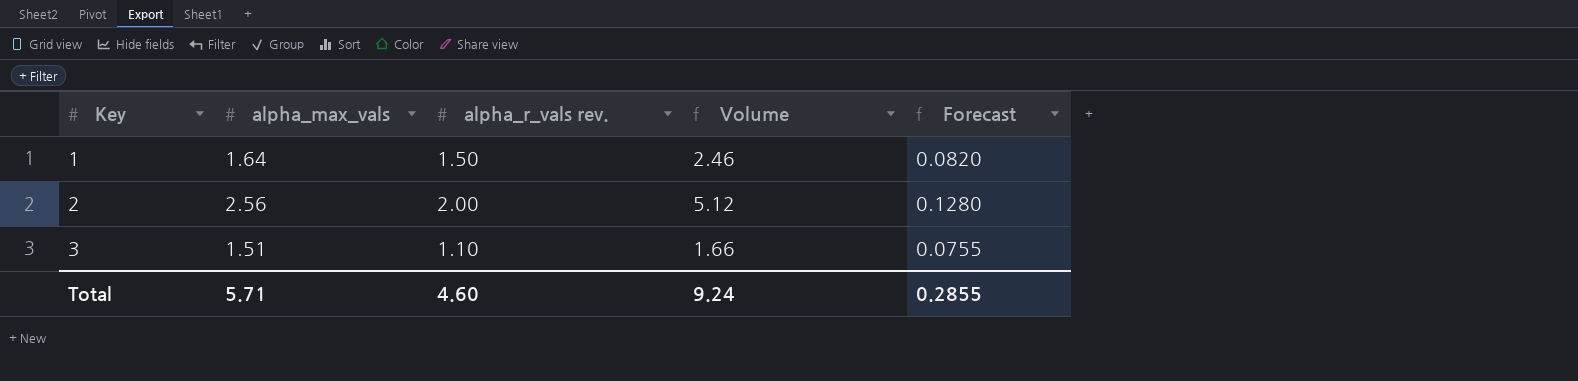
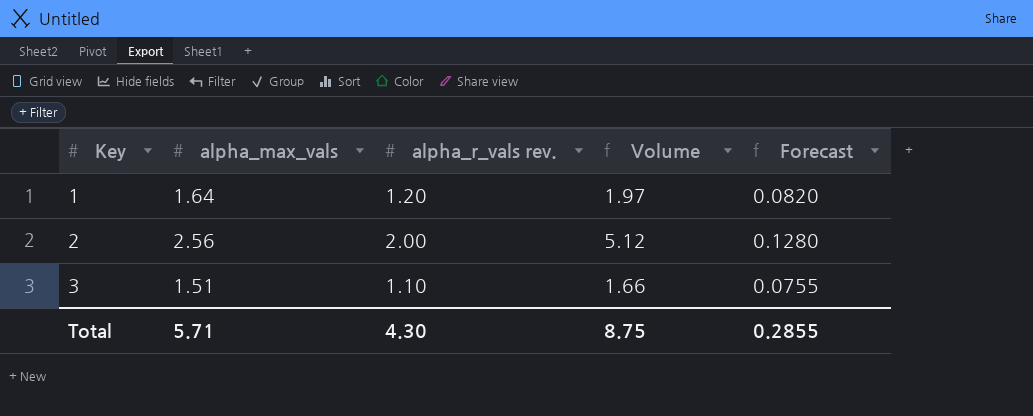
1 | alpha_r_vals rev.: 1.50 -> 1.20
1 | Volume: 2.46 -> 1.97
Total | alpha_r_vals rev.: 4.60 -> 4.30
Total | Volume: 9.24 -> 8.75

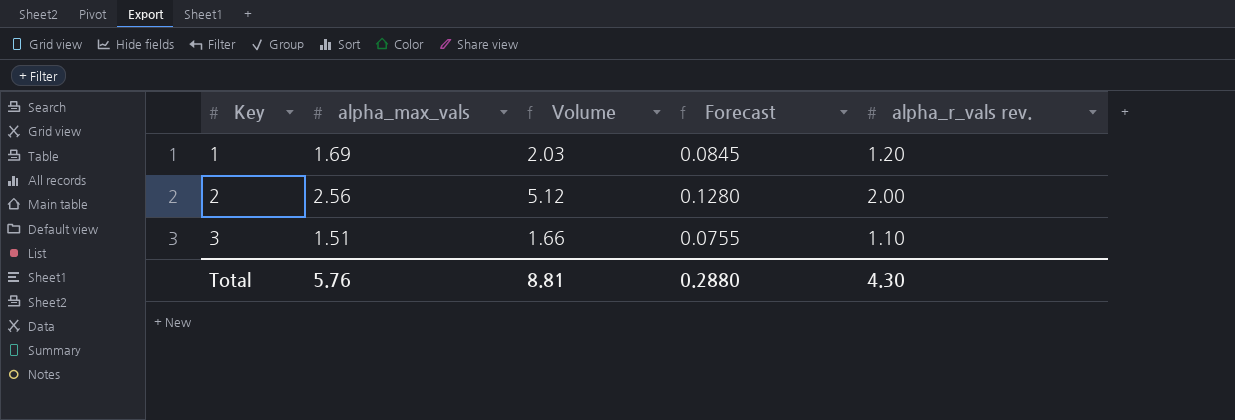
column alpha_r_vals rev. | position: 3 -> 5
1 | alpha_max_vals: 1.64 -> 1.69
1 | Volume: 1.97 -> 2.03
1 | Forecast: 0.0820 -> 0.0845
Total | alpha_max_vals: 5.71 -> 5.76
Total | Volume: 8.75 -> 8.81
Total | Forecast: 0.2855 -> 0.2880

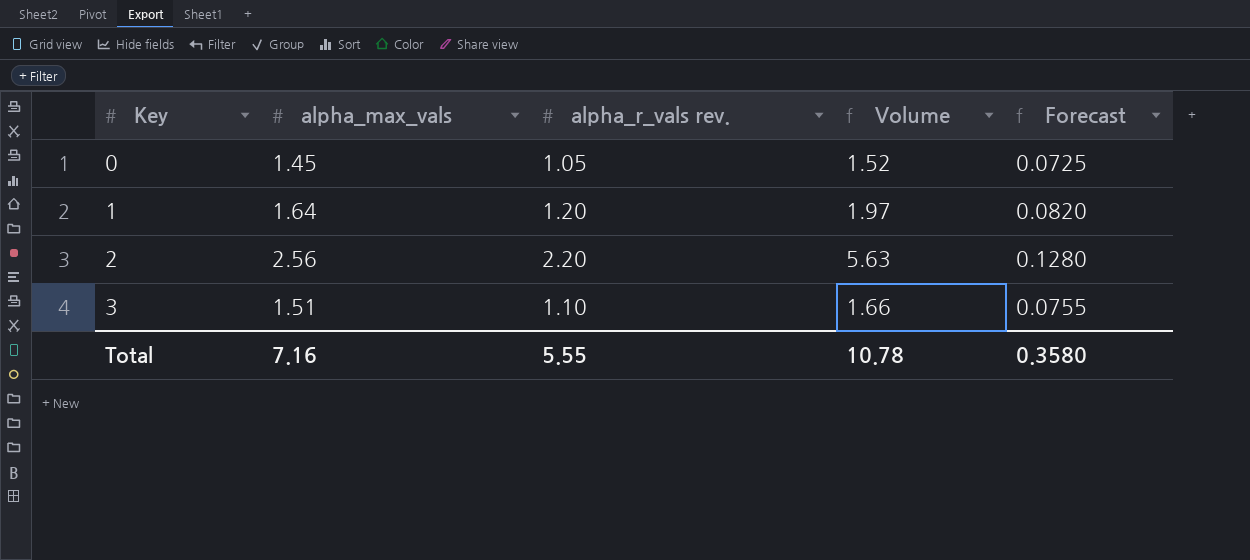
column alpha_r_vals rev. | position: 5 -> 3
row 0: none -> 1.45 | 1.05 | 1.52 | 0.0725
1 | alpha_max_vals: 1.69 -> 1.64
1 | Volume: 2.03 -> 1.97
1 | Forecast: 0.0845 -> 0.0820
2 | alpha_r_vals rev.: 2.00 -> 2.20
2 | Volume: 5.12 -> 5.63
Total | alpha_max_vals: 5.76 -> 7.16
Total | alpha_r_vals rev.: 4.30 -> 5.55
Total | Volume: 8.81 -> 10.78
Total | Forecast: 0.2880 -> 0.3580

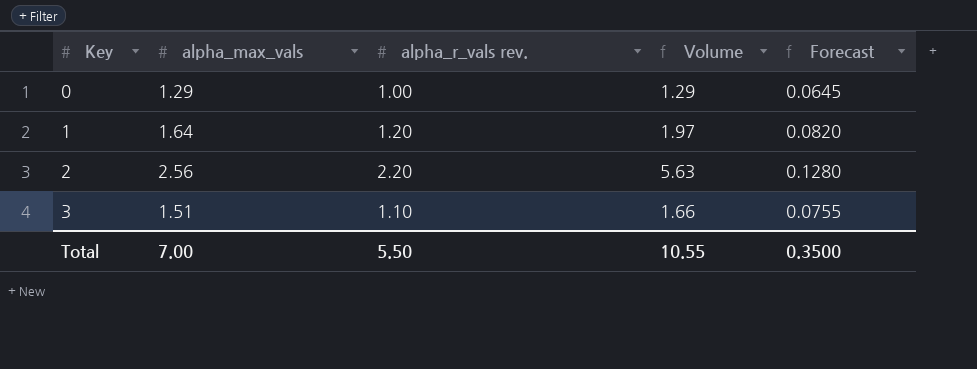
0 | alpha_max_vals: 1.45 -> 1.29
0 | alpha_r_vals rev.: 1.05 -> 1.00
0 | Volume: 1.52 -> 1.29
0 | Forecast: 0.0725 -> 0.0645
Total | alpha_max_vals: 7.16 -> 7.00
Total | alpha_r_vals rev.: 5.55 -> 5.50
Total | Volume: 10.78 -> 10.55
Total | Forecast: 0.3580 -> 0.3500

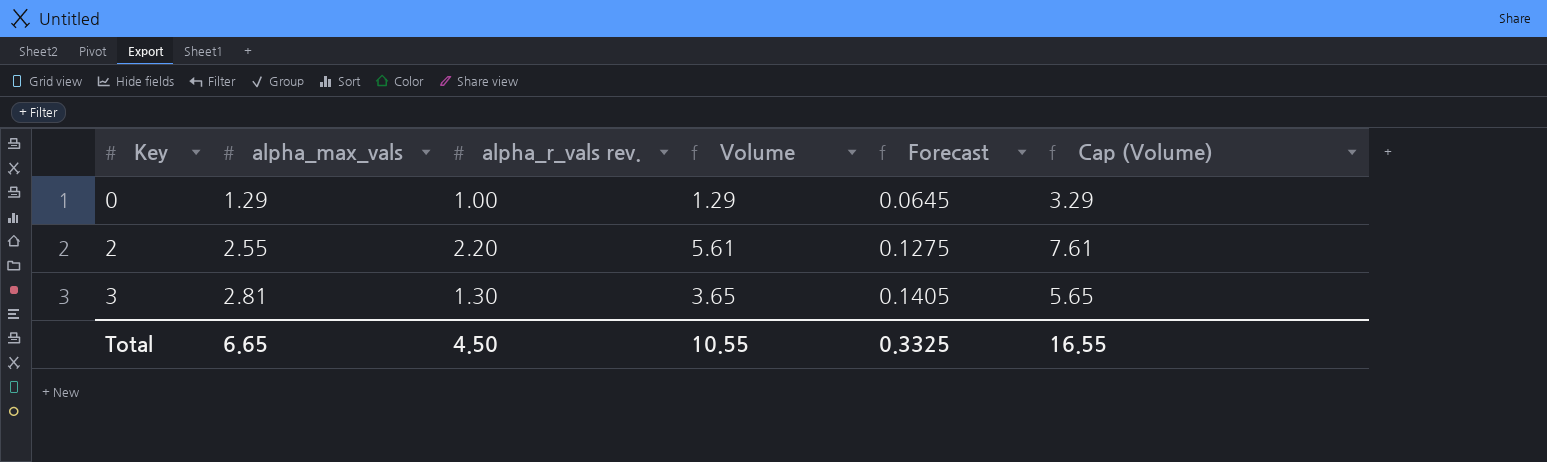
column Cap (Volume) | formula: none -> [Volume] + 2
row 1: 1.64 | 1.20 | 1.97 | 0.0820 -> none
2 | alpha_max_vals: 2.56 -> 2.55
2 | Volume: 5.63 -> 5.61
2 | Forecast: 0.1280 -> 0.1275
3 | alpha_max_vals: 1.51 -> 2.81
3 | alpha_r_vals rev.: 1.10 -> 1.30
3 | Volume: 1.66 -> 3.65
3 | Forecast: 0.0755 -> 0.1405
Total | alpha_max_vals: 7.00 -> 6.65
Total | alpha_r_vals rev.: 5.50 -> 4.50
Total | Forecast: 0.3500 -> 0.3325

